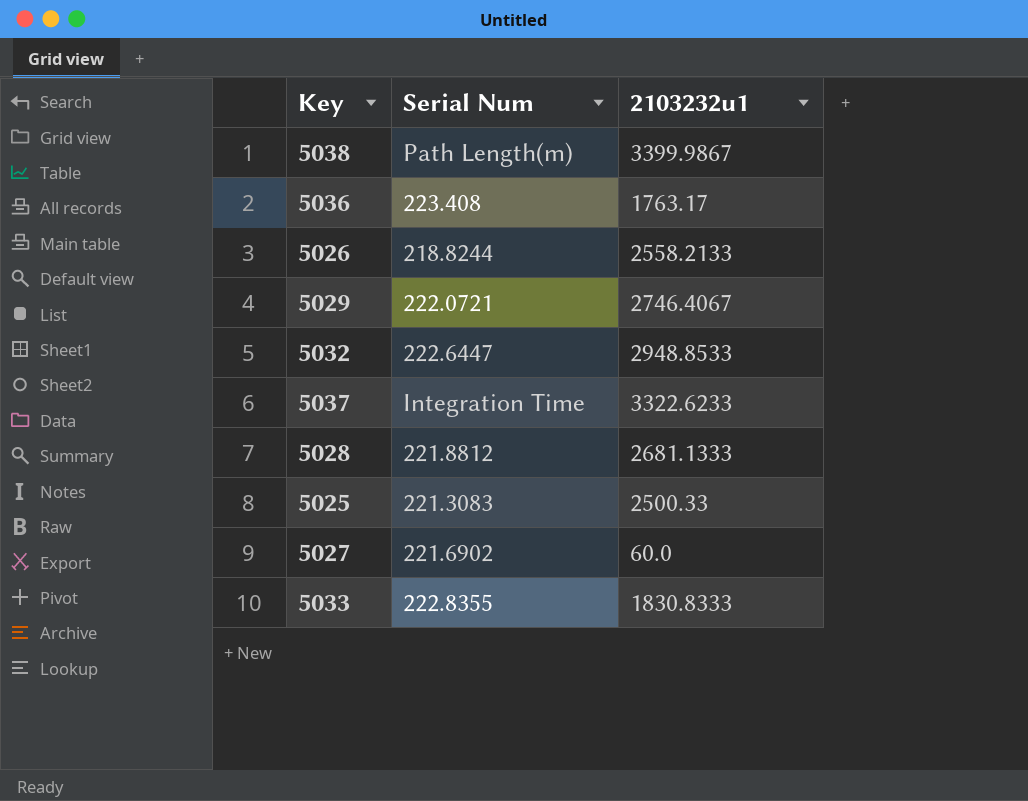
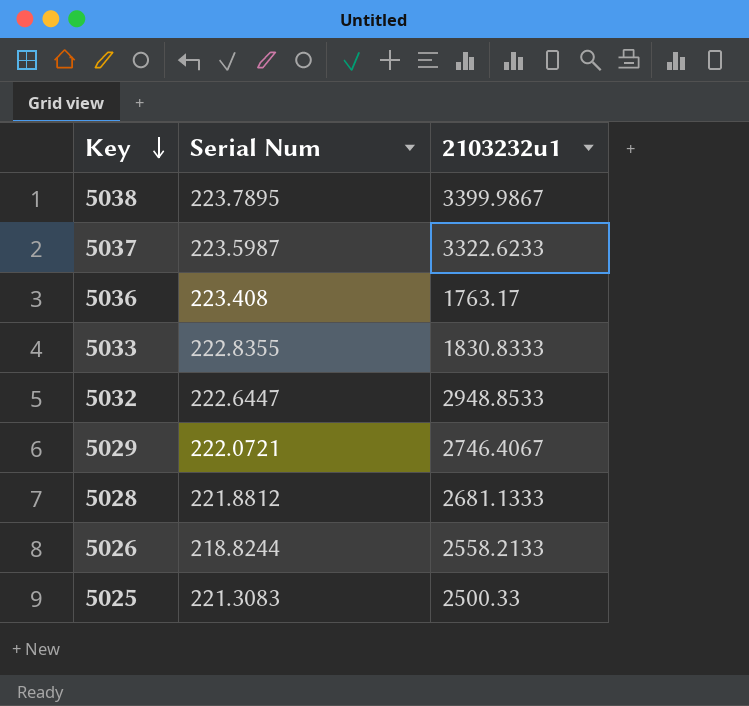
row order: none -> Key descending
row 5027: 221.6902 | 60.0 -> none
5038 | Serial Num: Path Length(m) -> 223.7895
5037 | Serial Num: Integration Time -> 223.5987

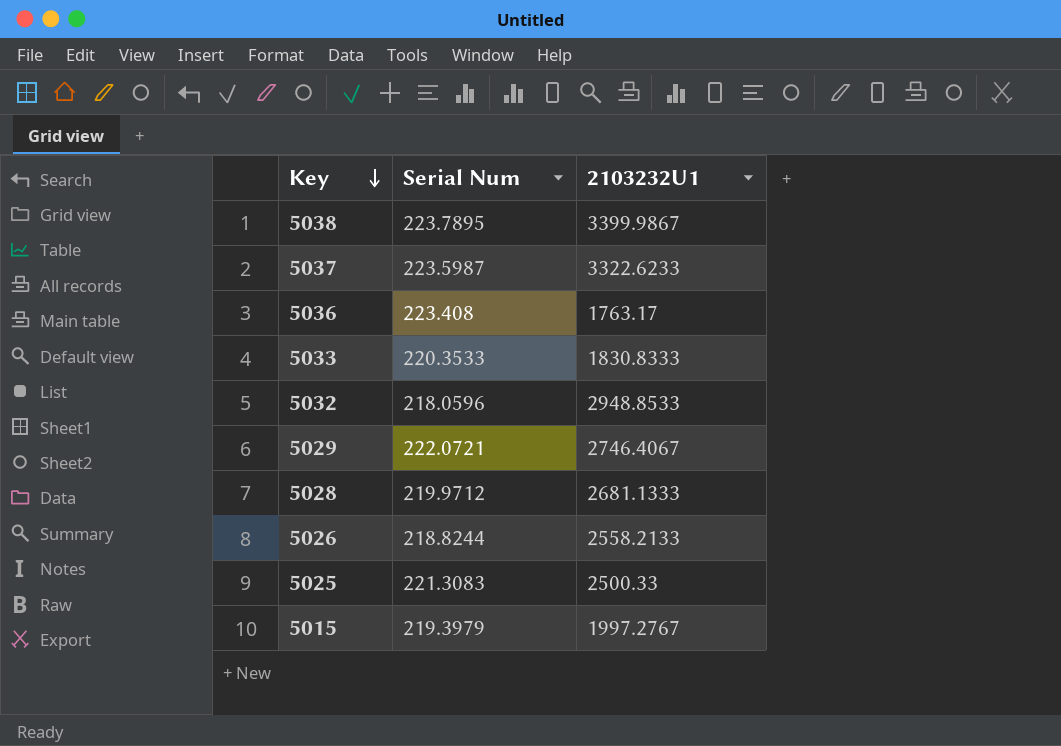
column name: 2103232u1 -> 2103232U1
5033 | Serial Num: 222.8355 -> 220.3533
5032 | Serial Num: 222.6447 -> 218.0596
5028 | Serial Num: 221.8812 -> 219.9712
row 5015: none -> 219.3979 | 1997.2767

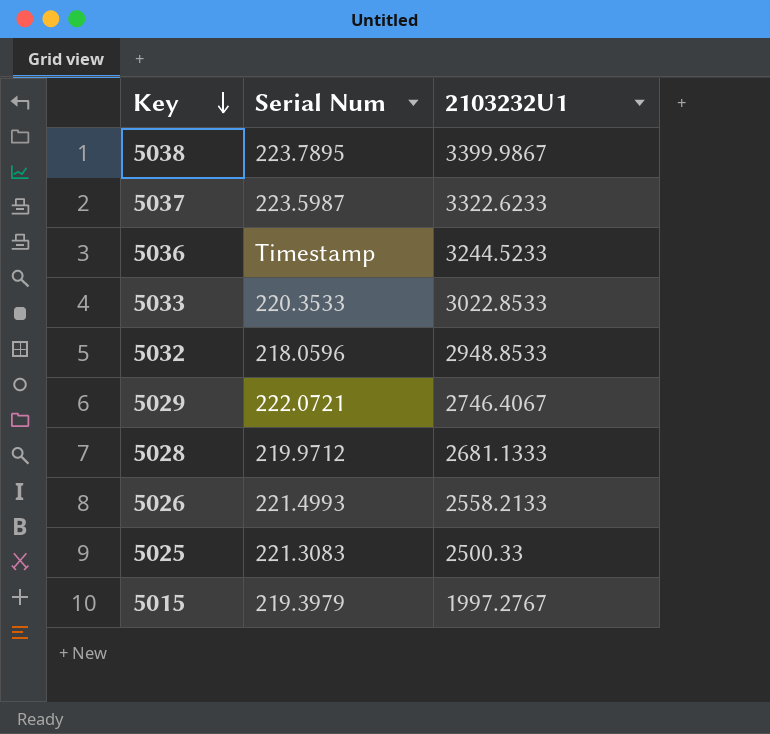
5036 | Serial Num: 223.408 -> Timestamp
5036 | 2103232U1: 1763.17 -> 3244.5233
5033 | 2103232U1: 1830.8333 -> 3022.8533
5026 | Serial Num: 218.8244 -> 221.4993

